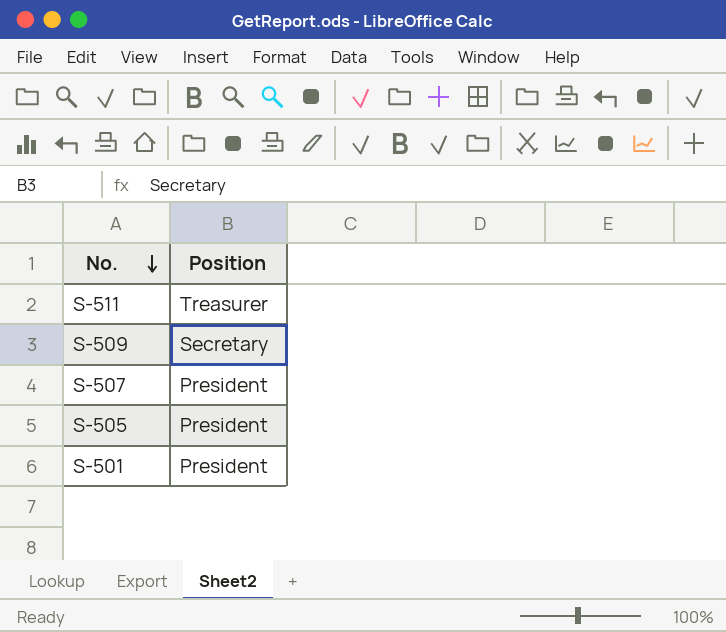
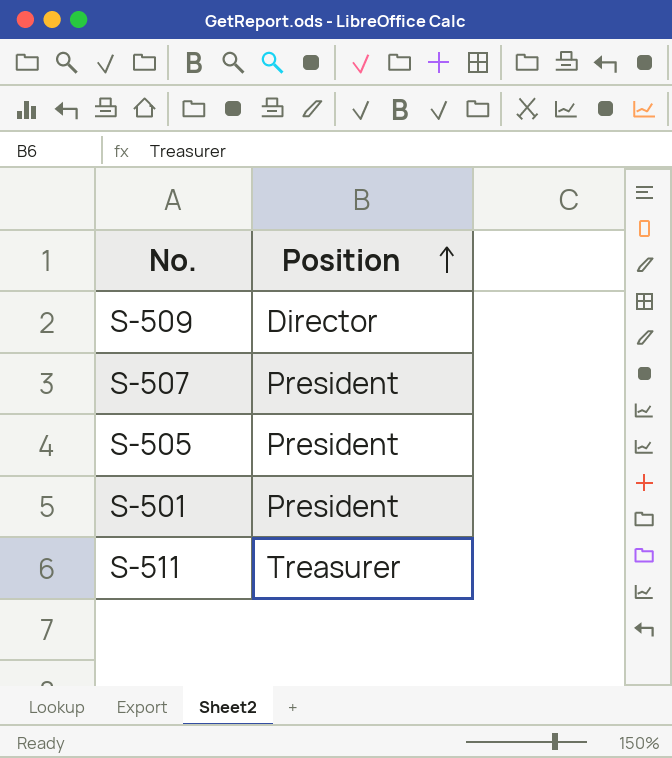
row order: No. descending -> Position ascending
S-509 | Position: Secretary -> Director

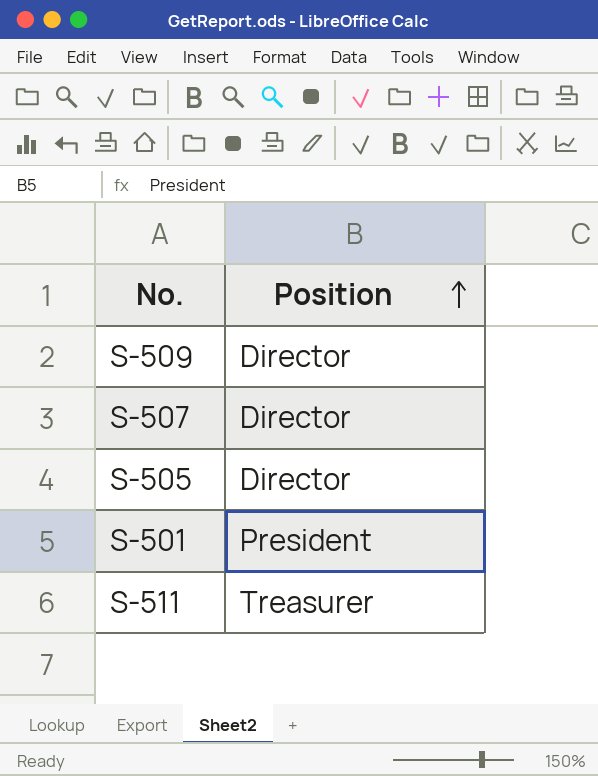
S-507 | Position: President -> Director
S-505 | Position: President -> Director

